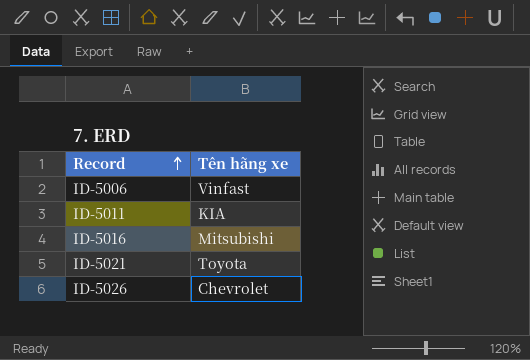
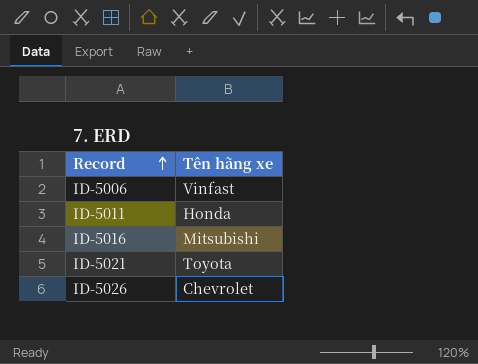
ID-5011 | Tên hãng xe: KIA -> Honda

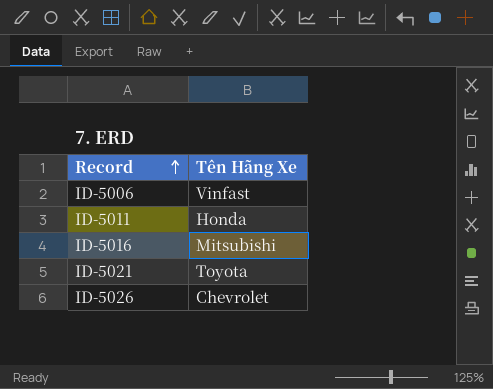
column name: Tên hãng xe -> Tên Hãng Xe

